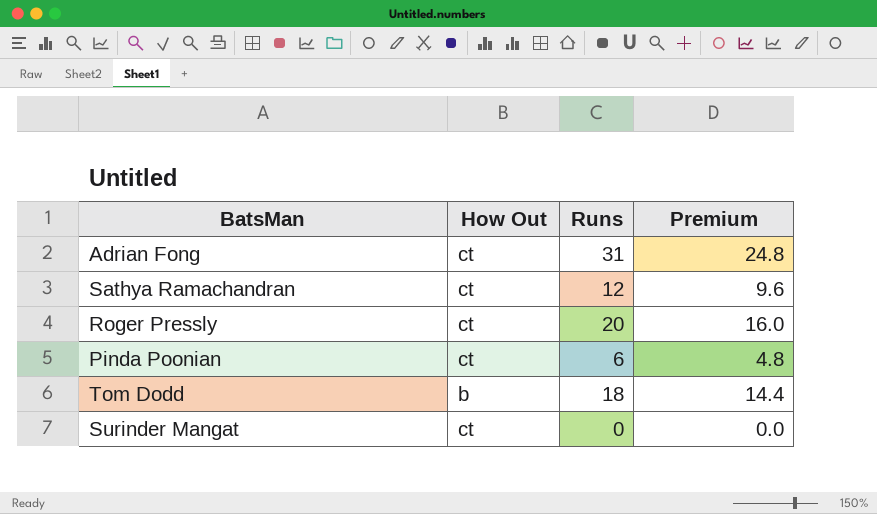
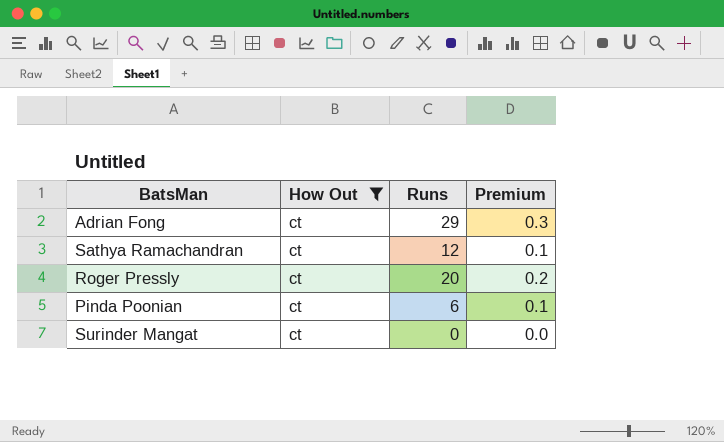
filter: none -> How Out = ct
column Premium | formula: [Runs] * 0.8 -> [Runs] * 0.01
Adrian Fong | Runs: 31 -> 29

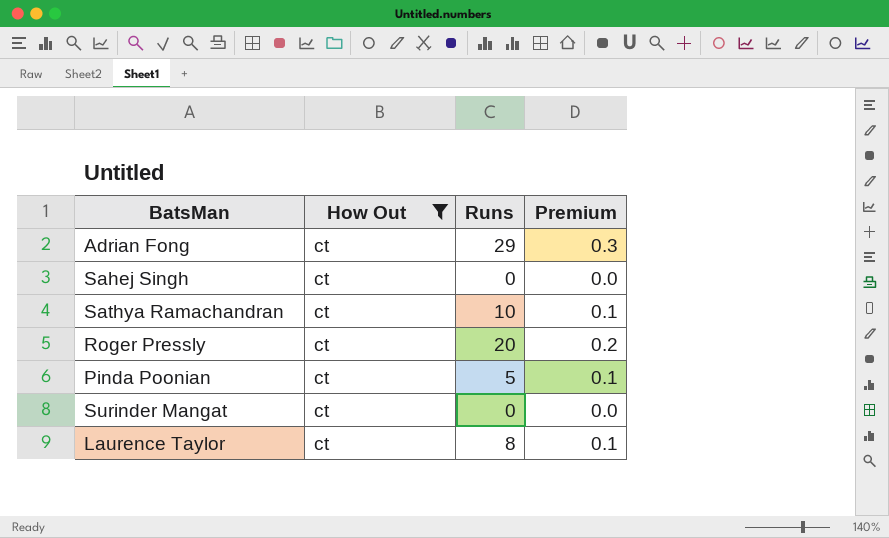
row Sahej Singh: none -> ct | 0 | 0.0
Sathya Ramachandran | Runs: 12 -> 10
Pinda Poonian | Runs: 6 -> 5
row Laurence Taylor: none -> ct | 8 | 0.1

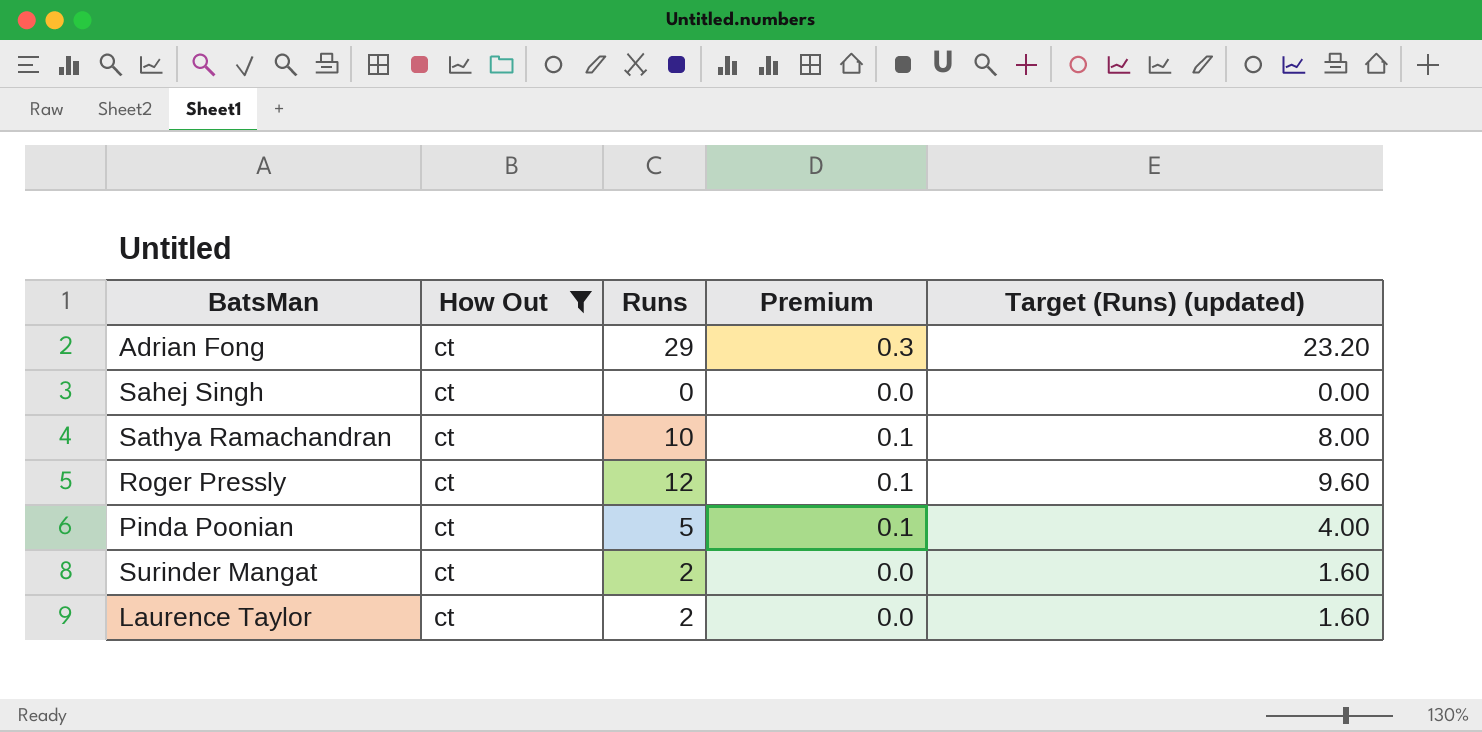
column Target (Runs) (updated) | formula: none -> [Runs] * 0.8
Roger Pressly | Runs: 20 -> 12
Roger Pressly | Premium: 0.2 -> 0.1
Surinder Mangat | Runs: 0 -> 2
Laurence Taylor | Runs: 8 -> 2
Laurence Taylor | Premium: 0.1 -> 0.0

